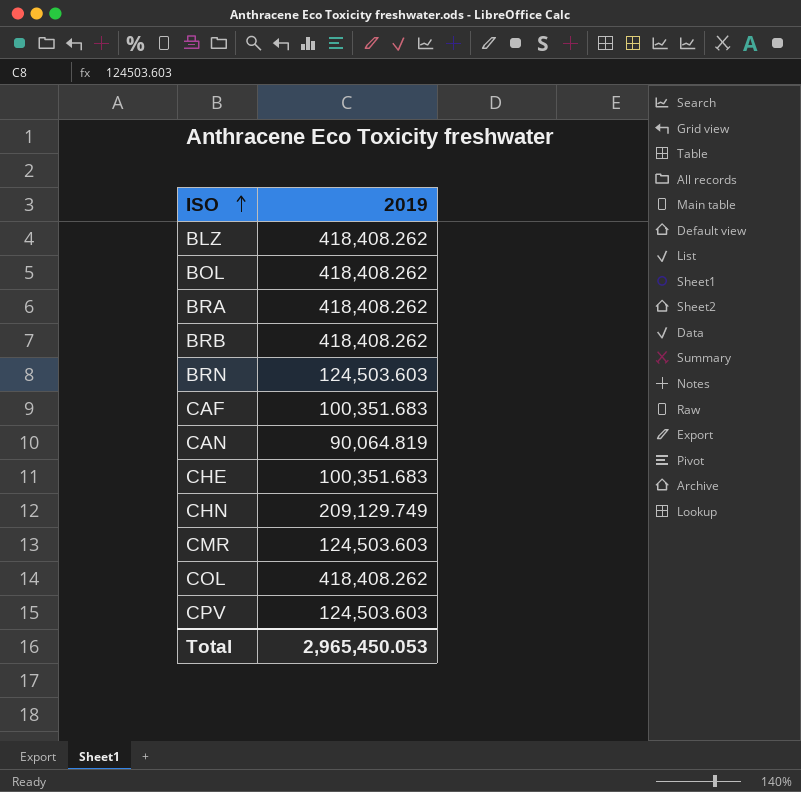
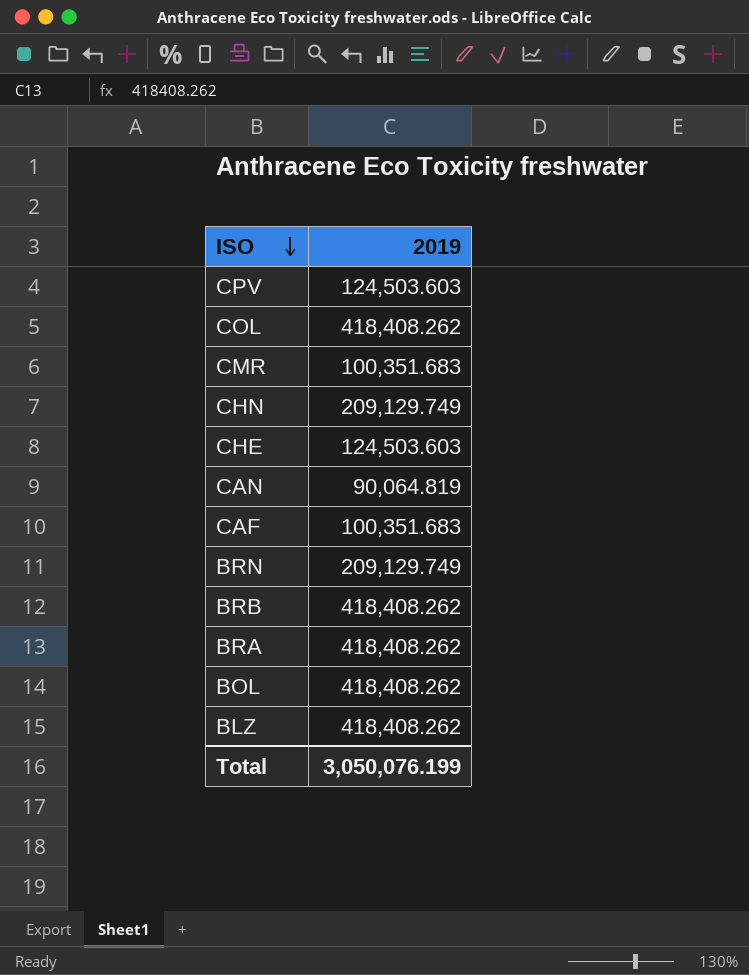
row order: ISO ascending -> ISO descending
CMR | 2019: 124,503.603 -> 100,351.683
CHE | 2019: 100,351.683 -> 124,503.603
BRN | 2019: 124,503.603 -> 209,129.749
Total | 2019: 2,965,450.053 -> 3,050,076.199

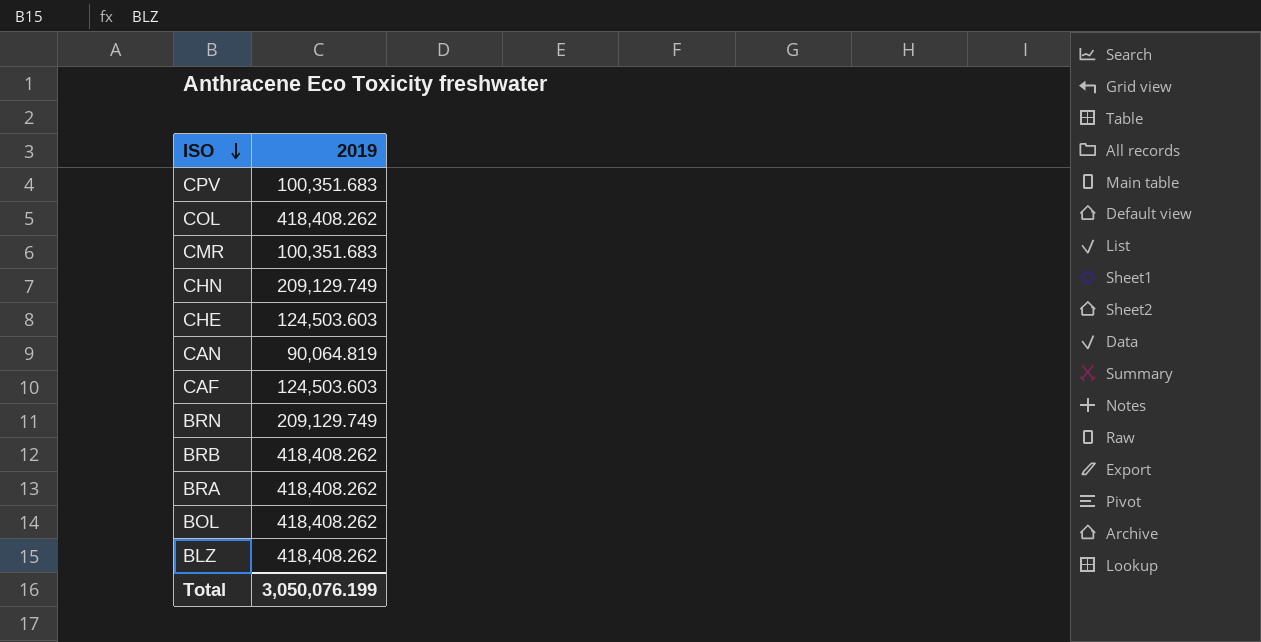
CPV | 2019: 124,503.603 -> 100,351.683
CAF | 2019: 100,351.683 -> 124,503.603

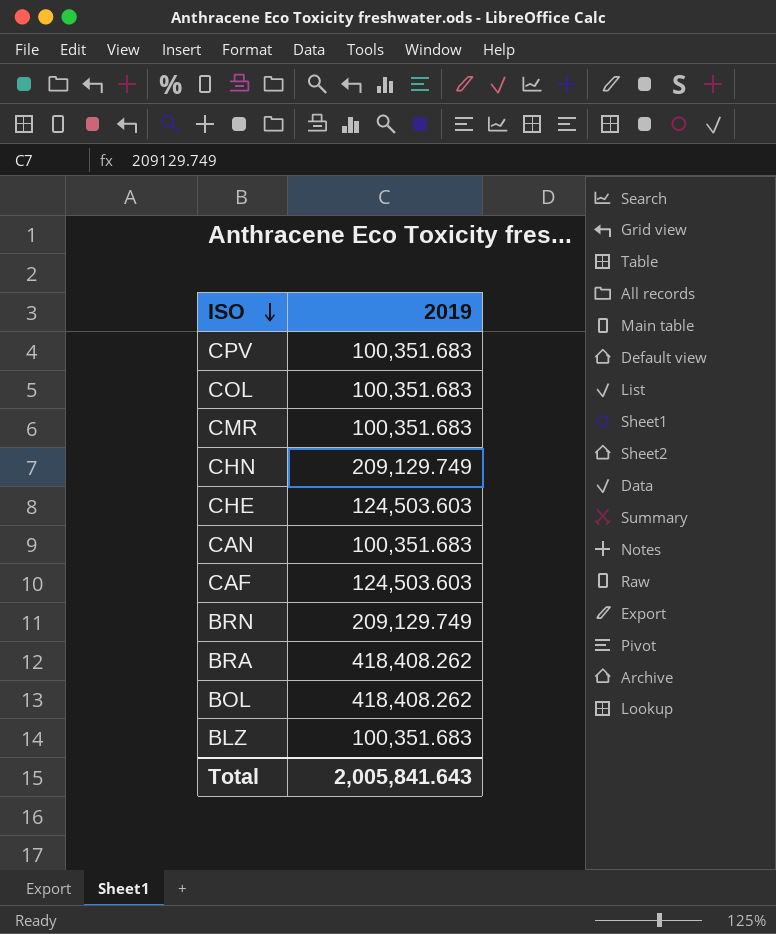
row BRB: 418,408.262 -> none
COL | 2019: 418,408.262 -> 100,351.683
CAN | 2019: 90,064.819 -> 100,351.683
BLZ | 2019: 418,408.262 -> 100,351.683
Total | 2019: 3,050,076.199 -> 2,005,841.643

